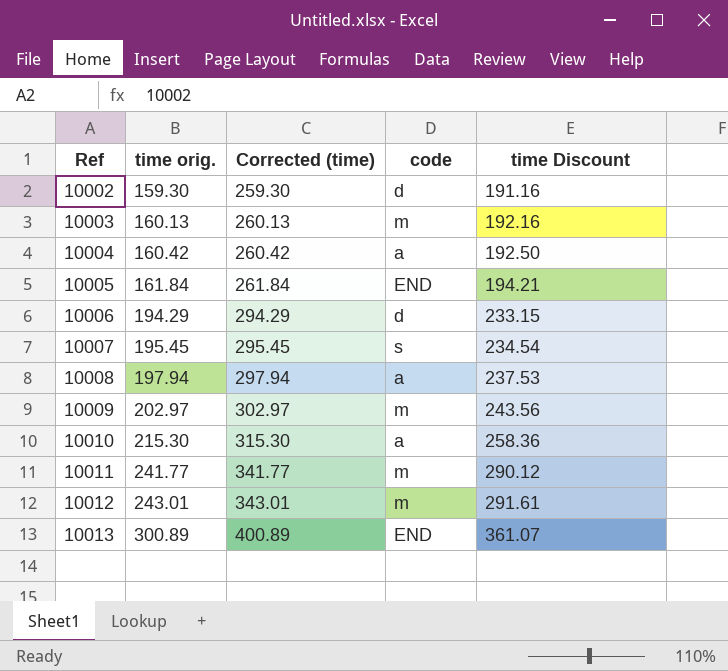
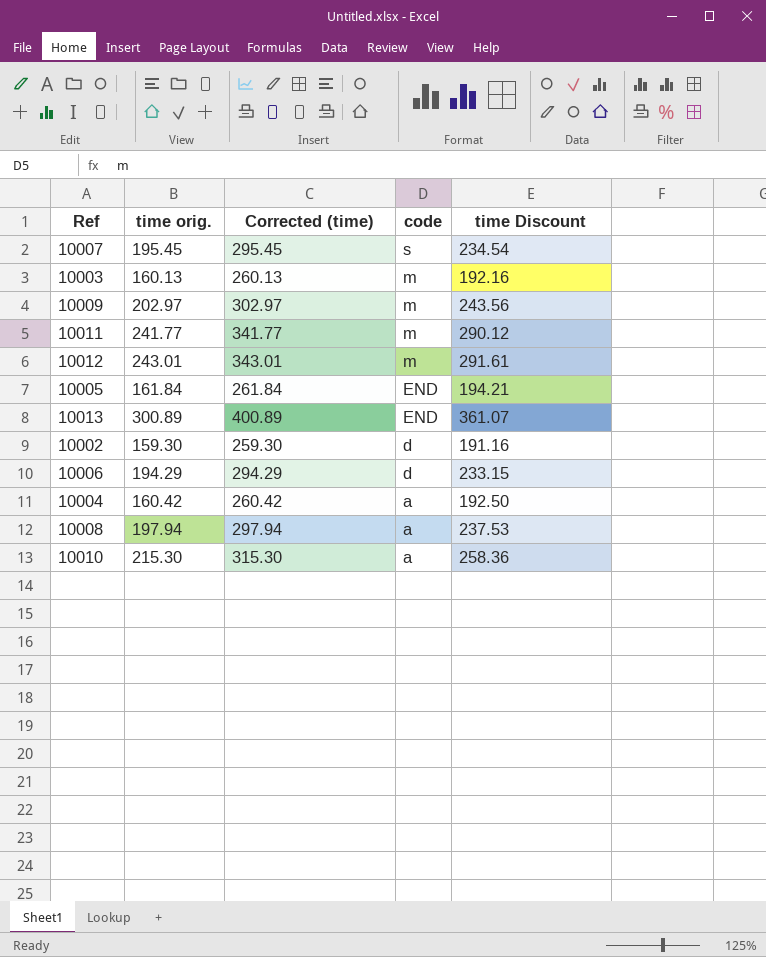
row order: Ref ascending -> code descending

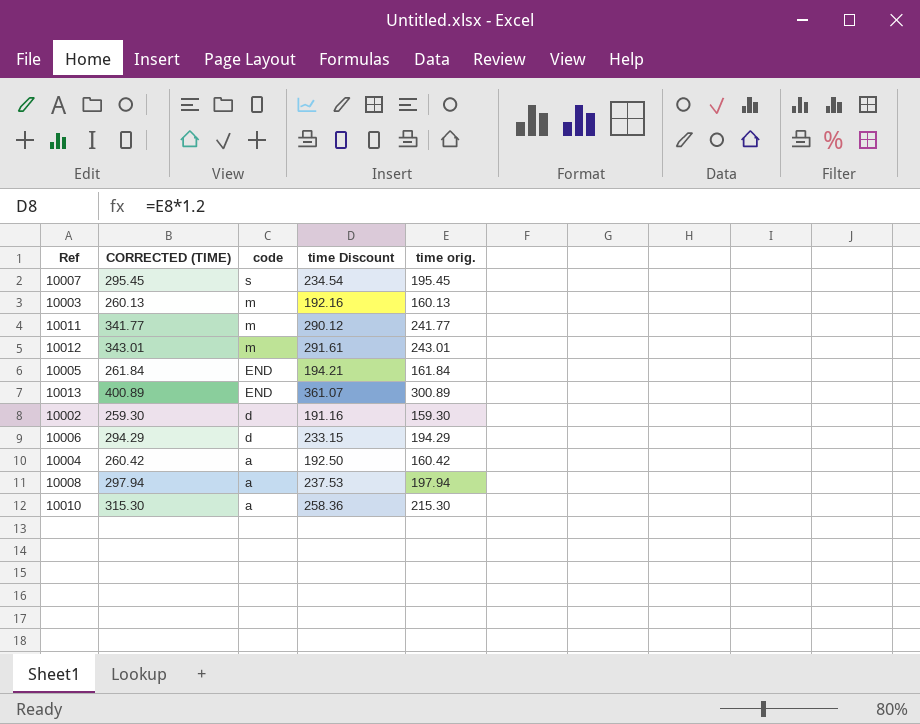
column name: Corrected (time) -> CORRECTED (TIME)
column time orig. | position: 2 -> 5
row 10009: 202.97 | 302.97 | m | 243.56 -> none

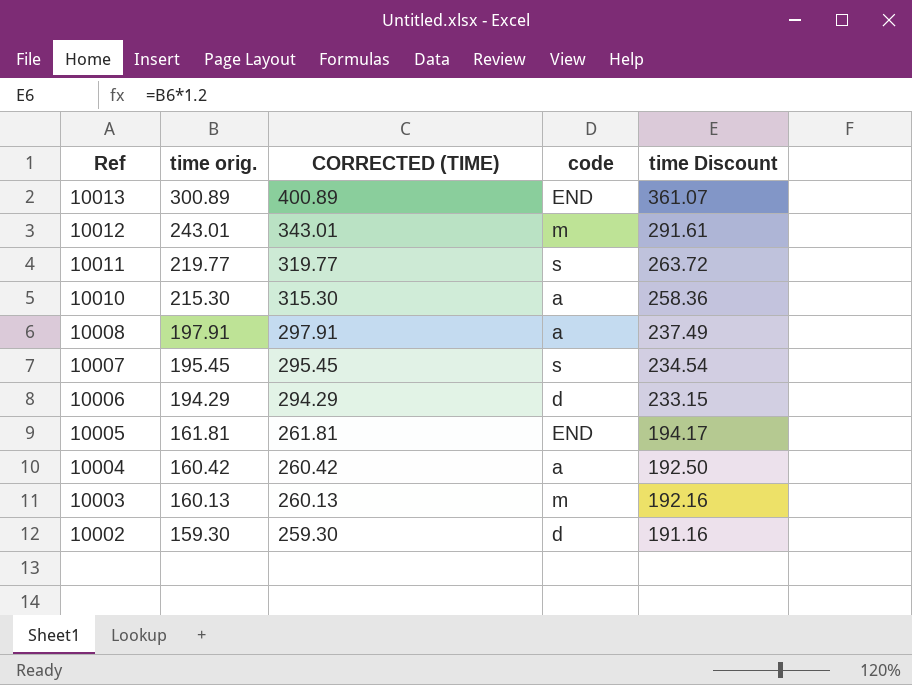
row order: code descending -> Ref descending
column time orig. | position: 5 -> 2
10011 | time orig.: 241.77 -> 219.77
10011 | CORRECTED (TIME): 341.77 -> 319.77
10011 | code: m -> s
10011 | time Discount: 290.12 -> 263.72
10008 | time orig.: 197.94 -> 197.91
10008 | CORRECTED (TIME): 297.94 -> 297.91
10008 | time Discount: 237.53 -> 237.49
10005 | time orig.: 161.84 -> 161.81
10005 | CORRECTED (TIME): 261.84 -> 261.81
10005 | time Discount: 194.21 -> 194.17

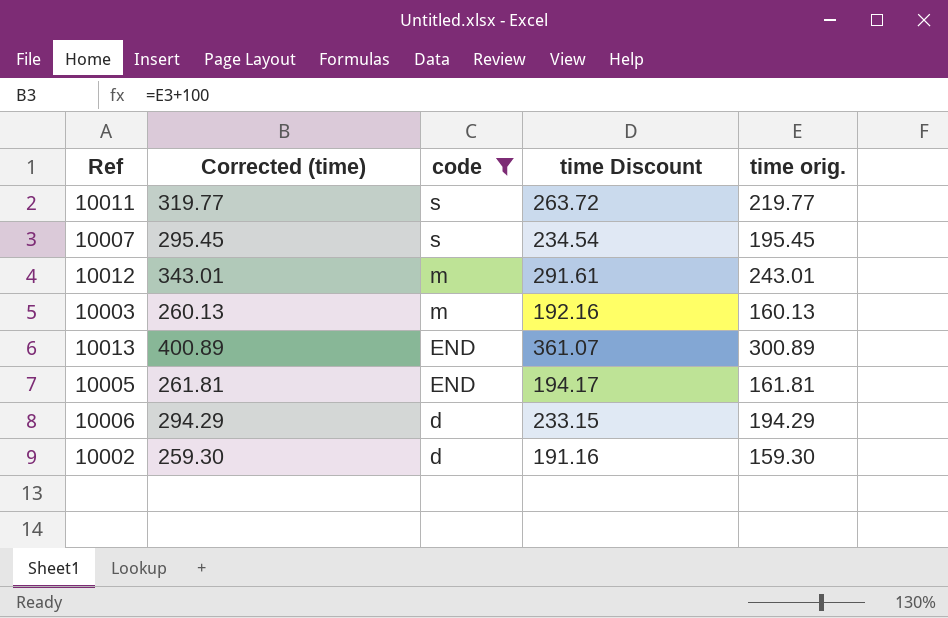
filter: none -> code != a
row order: Ref descending -> code descending
column name: CORRECTED (TIME) -> Corrected (time)
column time orig. | position: 2 -> 5

